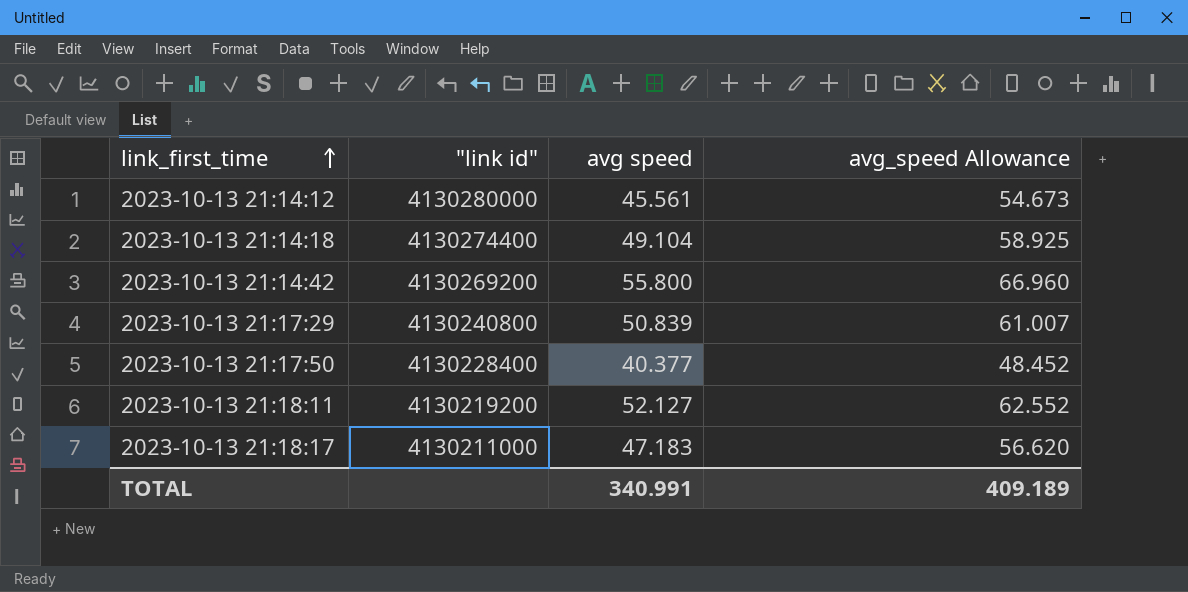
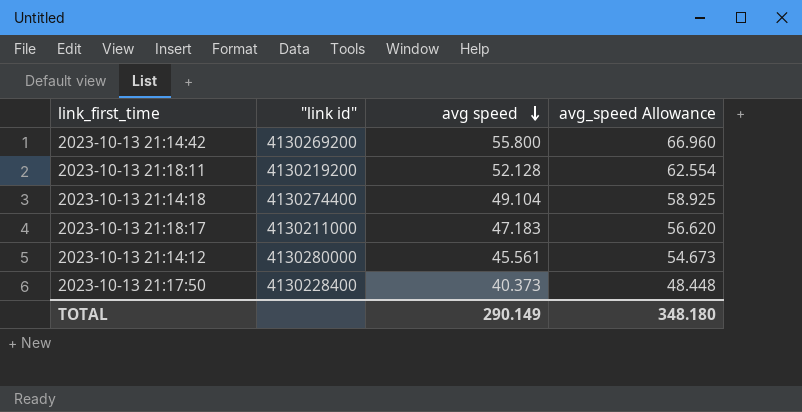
row order: link_first_time ascending -> avg speed descending
row 2023-10-13 21:17:29: 4130240800 | 50.839 | 61.007 -> none
2023-10-13 21:18:11 | avg speed: 52.127 -> 52.128
2023-10-13 21:18:11 | avg_speed Allowance: 62.552 -> 62.554
2023-10-13 21:17:50 | avg speed: 40.377 -> 40.373
2023-10-13 21:17:50 | avg_speed Allowance: 48.452 -> 48.448
TOTAL | avg speed: 340.991 -> 290.149
TOTAL | avg_speed Allowance: 409.189 -> 348.180

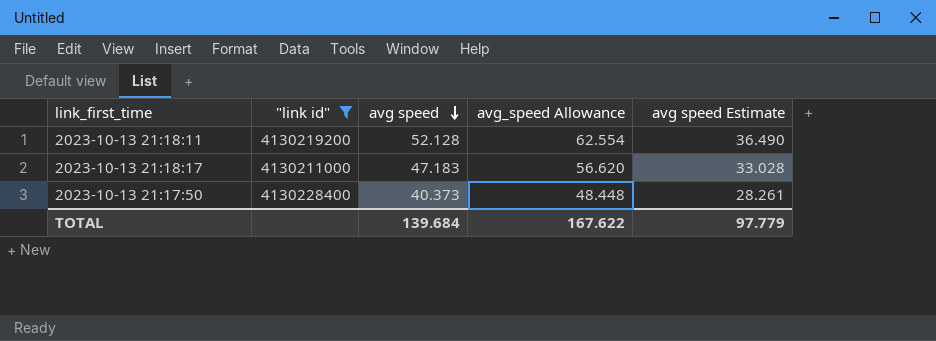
filter: none -> "link id" <= 4130228400
column avg speed Estimate | formula: none -> [avg speed] * 0.7
TOTAL | avg speed: 290.149 -> 139.684
TOTAL | avg_speed Allowance: 348.180 -> 167.622

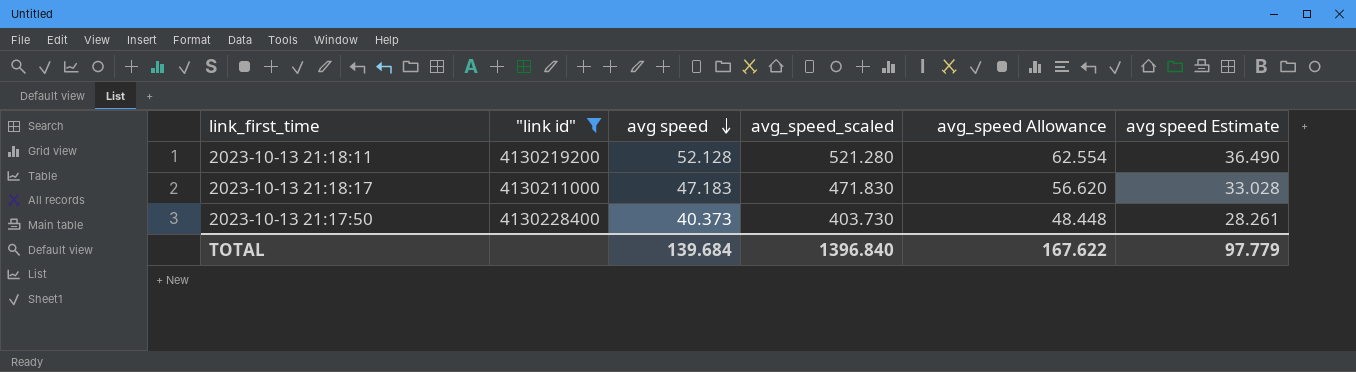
column avg_speed_scaled | formula: none -> [avg speed] * 10

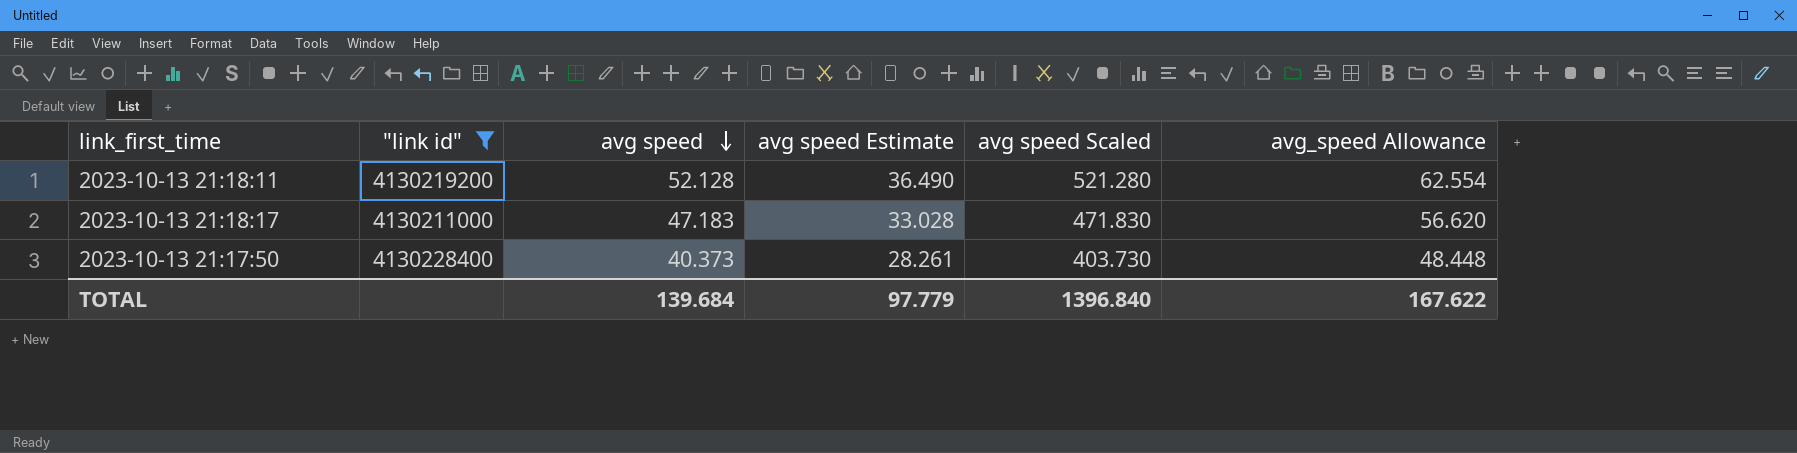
column avg speed Estimate | position: 6 -> 4
column name: avg_speed_scaled -> avg speed Scaled

